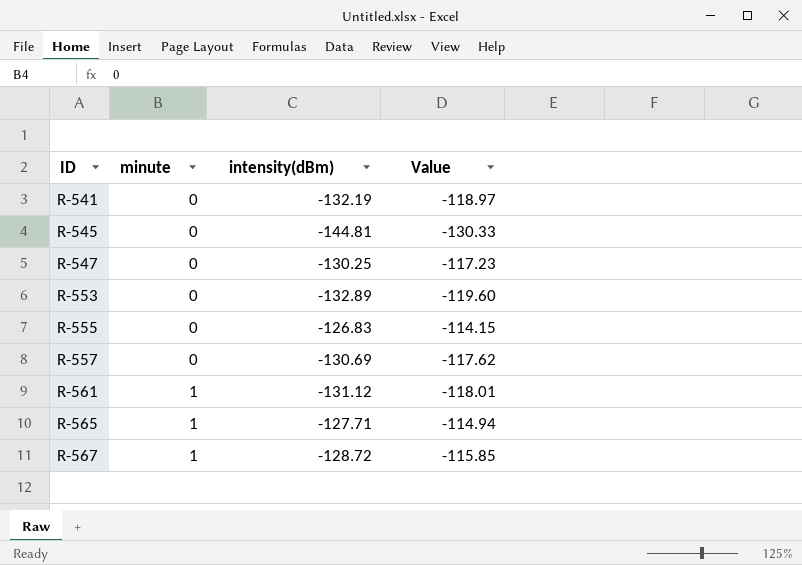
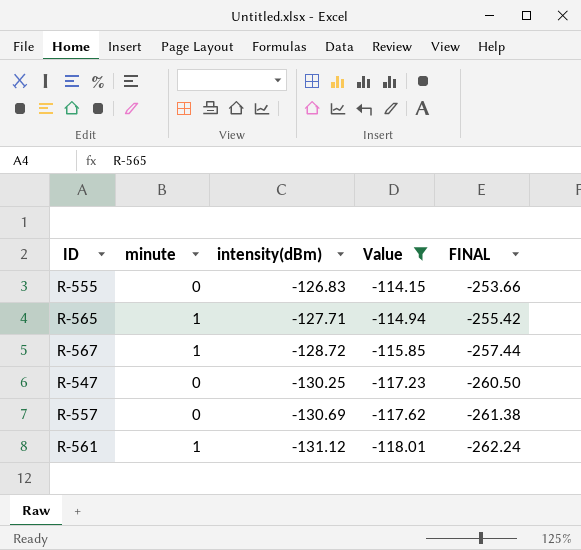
filter: none -> Value >= -118.01
row order: ID ascending -> intensity(dBm) descending
column FINAL | formula: none -> [intensity(dBm)] * 2

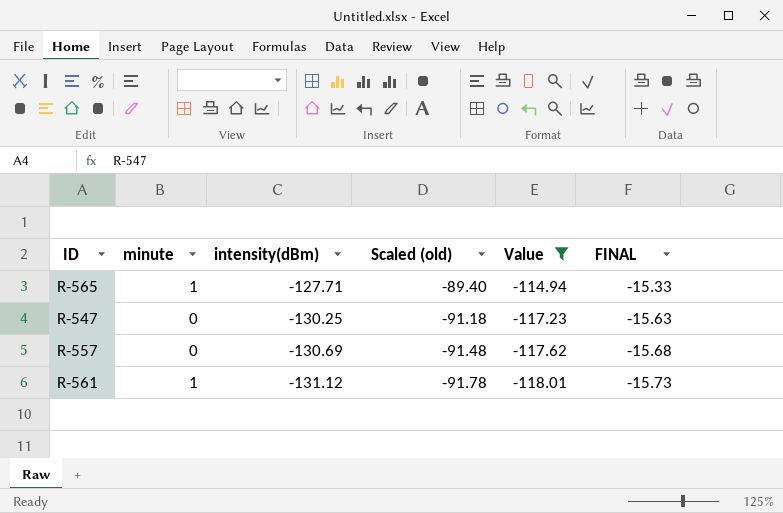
column Scaled (old) | formula: none -> [intensity(dBm)] * 0.7
column FINAL | formula: [intensity(dBm)] * 2 -> [intensity(dBm)] * 0.12
row R-555: 0 | -126.83 | -114.15 | -253.66 -> none
row R-567: 1 | -128.72 | -115.85 | -257.44 -> none

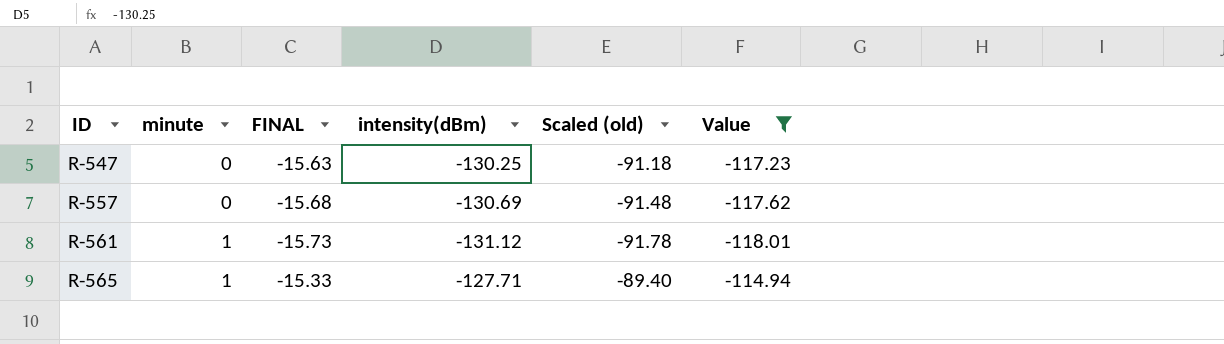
row order: intensity(dBm) descending -> ID ascending
column FINAL | position: 6 -> 3

